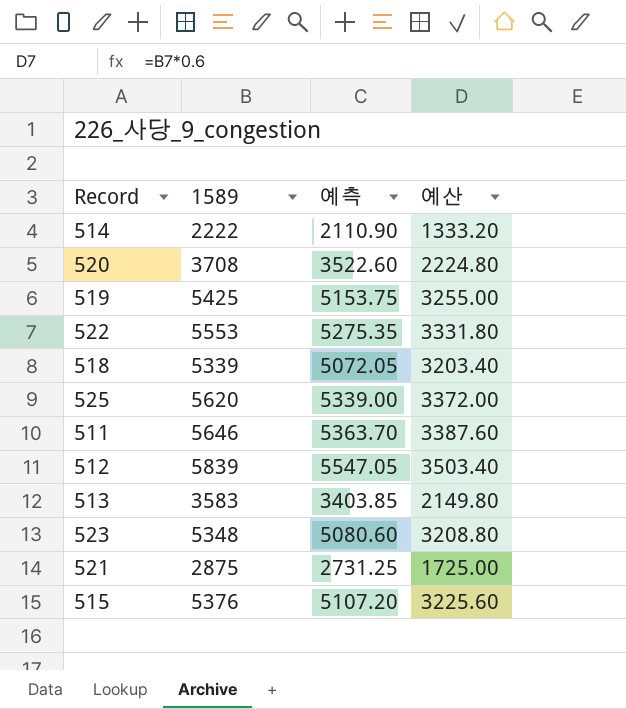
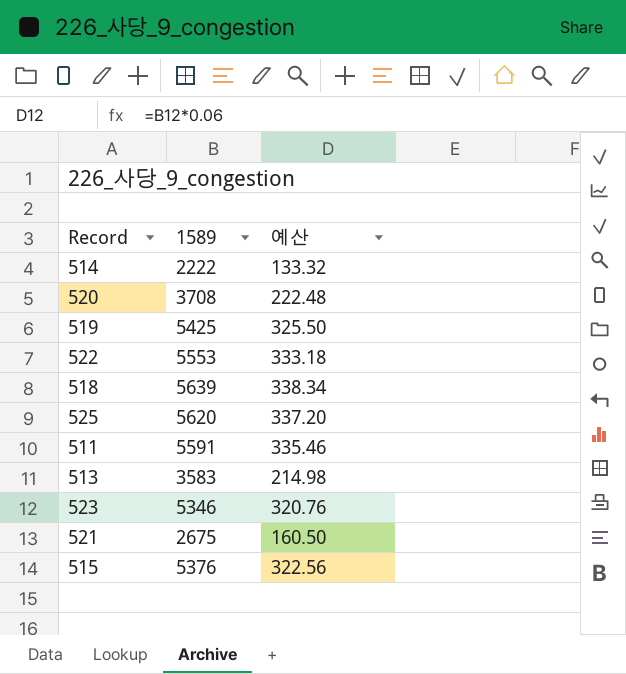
column 예측 | formula: [1589] * 0.95 -> none
column 예산 | formula: [1589] * 0.6 -> [1589] * 0.06
row 512: 5839 | 5547.05 | 3503.40 -> none
518 | 1589: 5339 -> 5639
511 | 1589: 5646 -> 5591
523 | 1589: 5348 -> 5346
521 | 1589: 2875 -> 2675

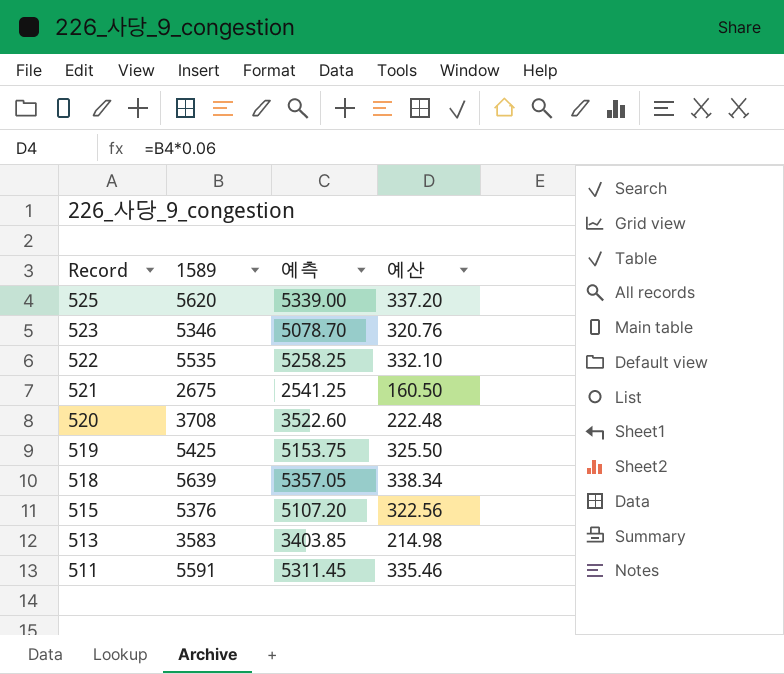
row order: none -> Record descending
column 예측 | formula: none -> [1589] * 0.95
row 514: 2222 | 133.32 -> none
522 | 1589: 5553 -> 5535
522 | 예산: 333.18 -> 332.10

